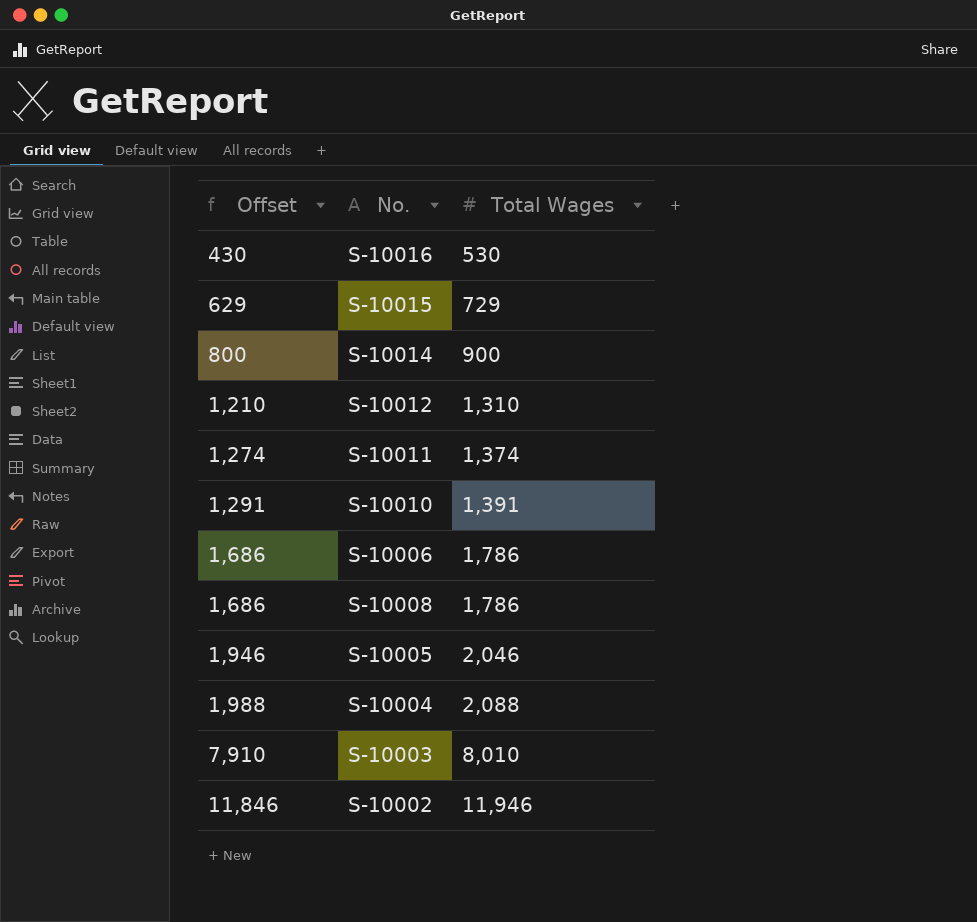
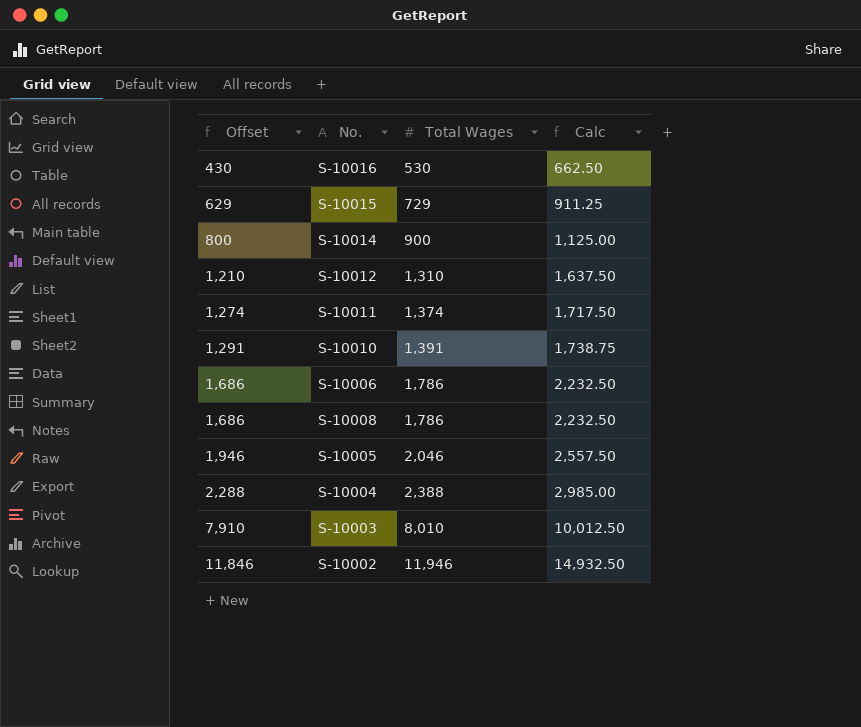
column Calc | formula: none -> [Total Wages] * 1.25
S-10004 | Offset: 1,988 -> 2,288
S-10004 | Total Wages: 2,088 -> 2,388

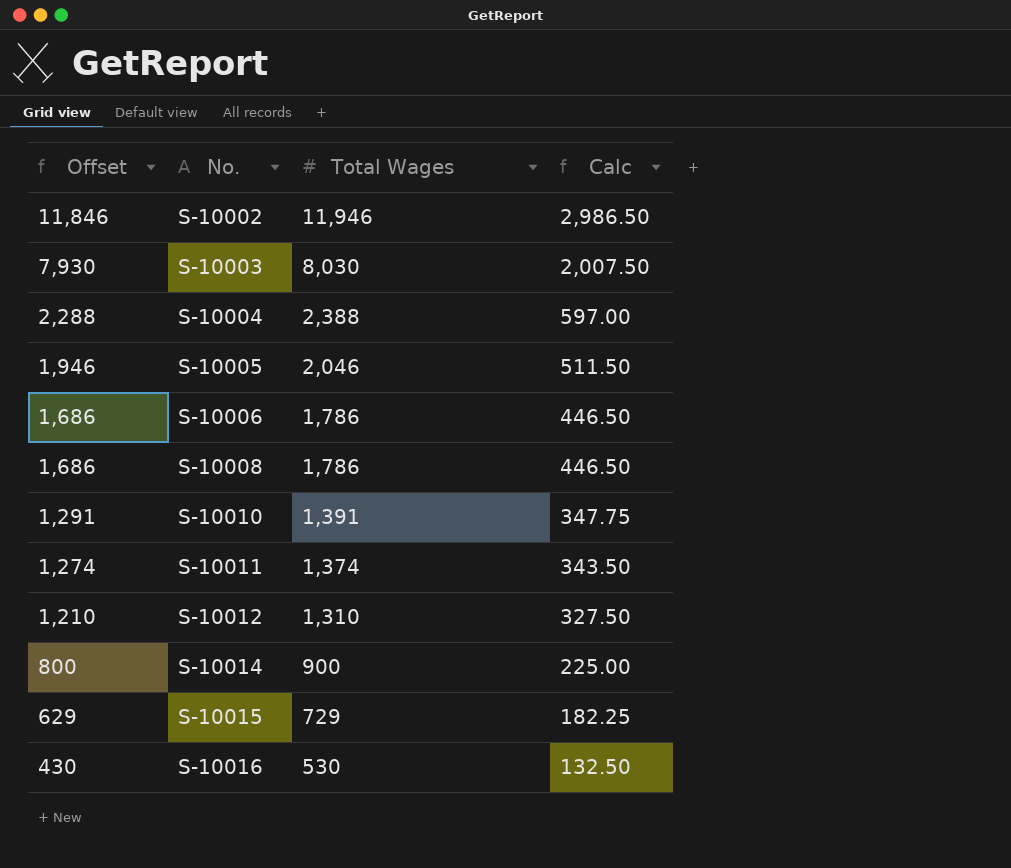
row order: Offset ascending -> Offset descending
column Calc | formula: [Total Wages] * 1.25 -> [Total Wages] * 0.25
S-10003 | Offset: 7,910 -> 7,930
S-10003 | Total Wages: 8,010 -> 8,030

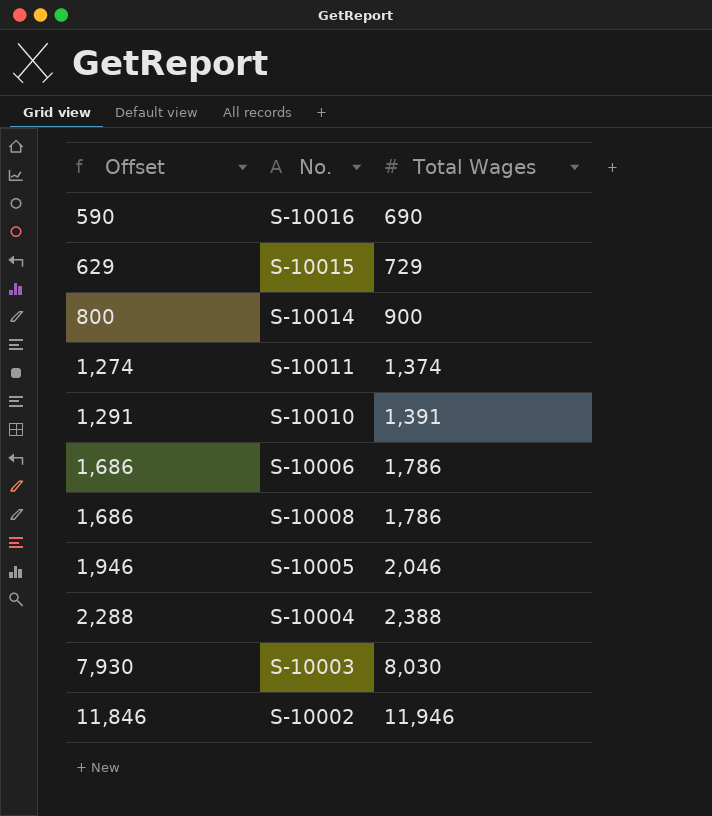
row order: Offset descending -> Offset ascending
column Calc | formula: [Total Wages] * 0.25 -> none
row S-10012: 1,210 | 1,310 | 327.50 -> none
S-10016 | Offset: 430 -> 590
S-10016 | Total Wages: 530 -> 690

